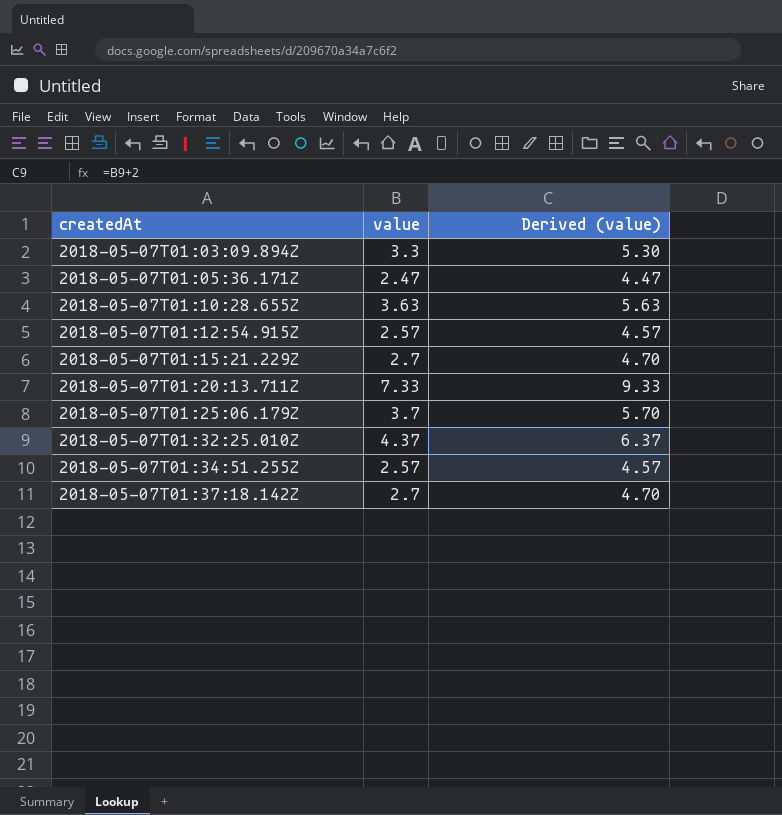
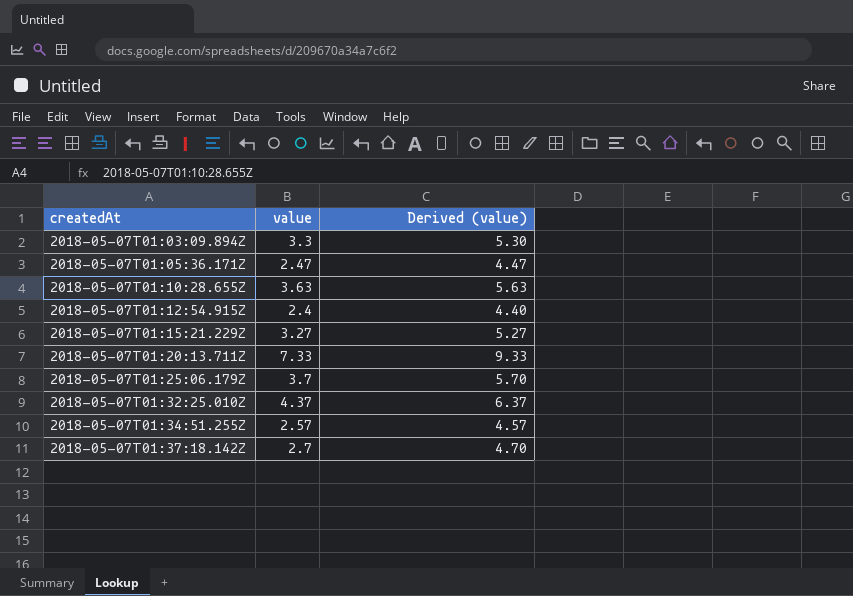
2018-05-07T01:12:54.915Z | value: 2.57 -> 2.4
2018-05-07T01:12:54.915Z | Derived (value): 4.57 -> 4.40
2018-05-07T01:15:21.229Z | value: 2.7 -> 3.27
2018-05-07T01:15:21.229Z | Derived (value): 4.70 -> 5.27

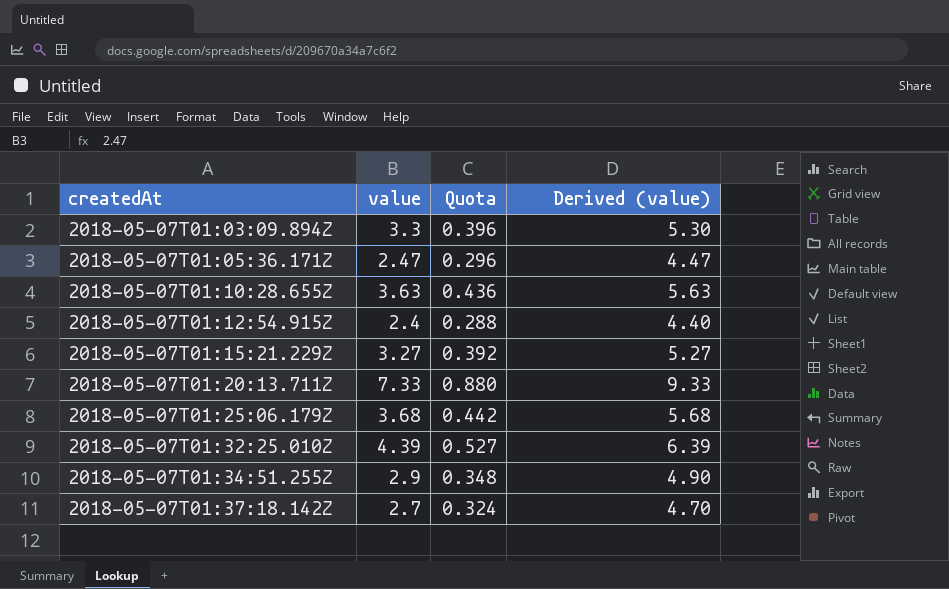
column Quota | formula: none -> [value] * 0.12
2018-05-07T01:25:06.179Z | value: 3.7 -> 3.68
2018-05-07T01:25:06.179Z | Derived (value): 5.70 -> 5.68
2018-05-07T01:32:25.010Z | value: 4.37 -> 4.39
2018-05-07T01:32:25.010Z | Derived (value): 6.37 -> 6.39
2018-05-07T01:34:51.255Z | value: 2.57 -> 2.9
2018-05-07T01:34:51.255Z | Derived (value): 4.57 -> 4.90

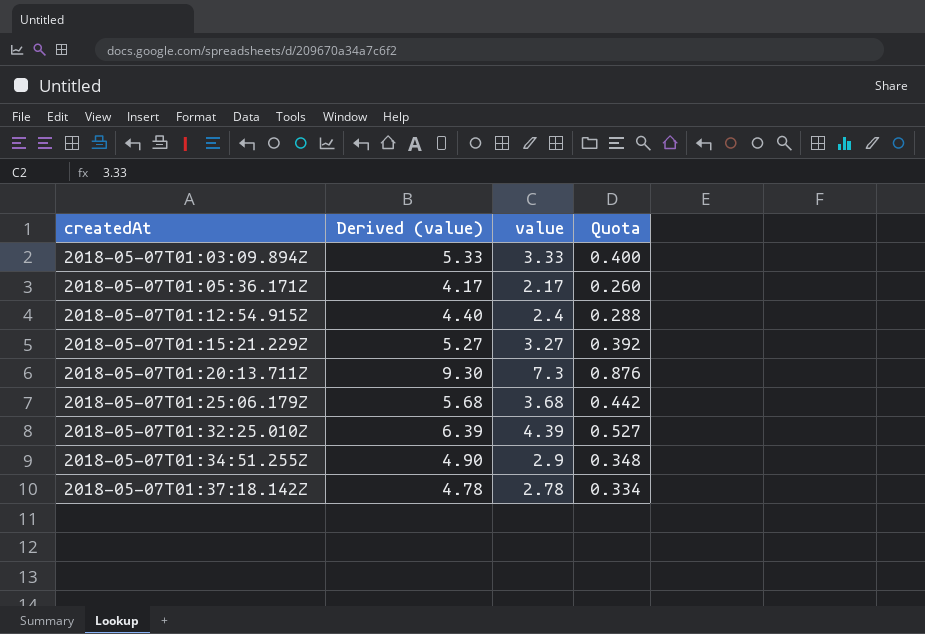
column Derived (value) | position: 4 -> 2
row 2018-05-07T01:10:28.655Z: 3.63 | 0.436 | 5.63 -> none
2018-05-07T01:03:09.894Z | Derived (value): 5.30 -> 5.33
2018-05-07T01:03:09.894Z | value: 3.3 -> 3.33
2018-05-07T01:03:09.894Z | Quota: 0.396 -> 0.400
2018-05-07T01:05:36.171Z | Derived (value): 4.47 -> 4.17
2018-05-07T01:05:36.171Z | value: 2.47 -> 2.17
2018-05-07T01:05:36.171Z | Quota: 0.296 -> 0.260
2018-05-07T01:20:13.711Z | Derived (value): 9.33 -> 9.30
2018-05-07T01:20:13.711Z | value: 7.33 -> 7.3
2018-05-07T01:20:13.711Z | Quota: 0.880 -> 0.876
2018-05-07T01:37:18.142Z | Derived (value): 4.70 -> 4.78
2018-05-07T01:37:18.142Z | value: 2.7 -> 2.78
2018-05-07T01:37:18.142Z | Quota: 0.324 -> 0.334

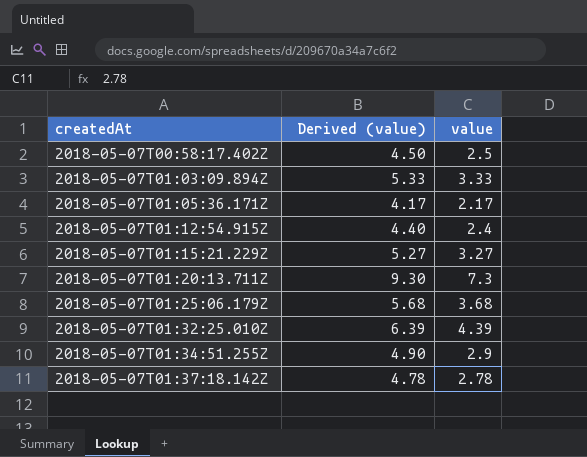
column Quota | formula: [value] * 0.12 -> none
row 2018-05-07T00:58:17.402Z: none -> 4.50 | 2.5

